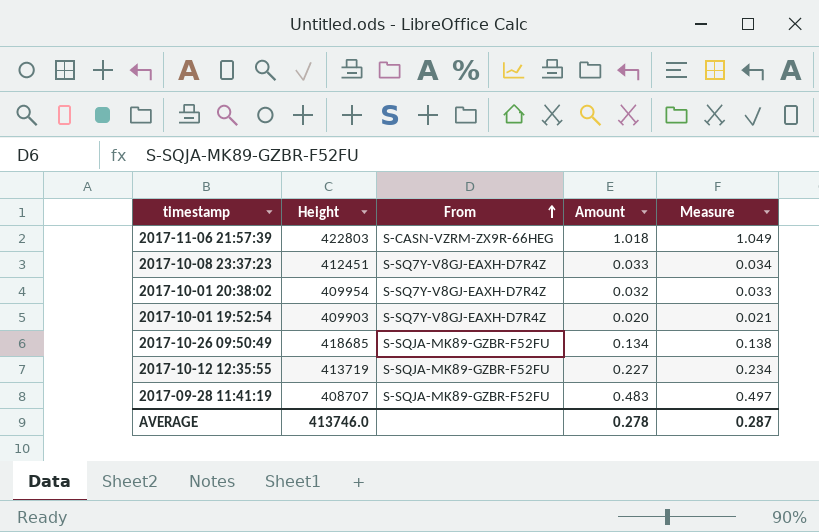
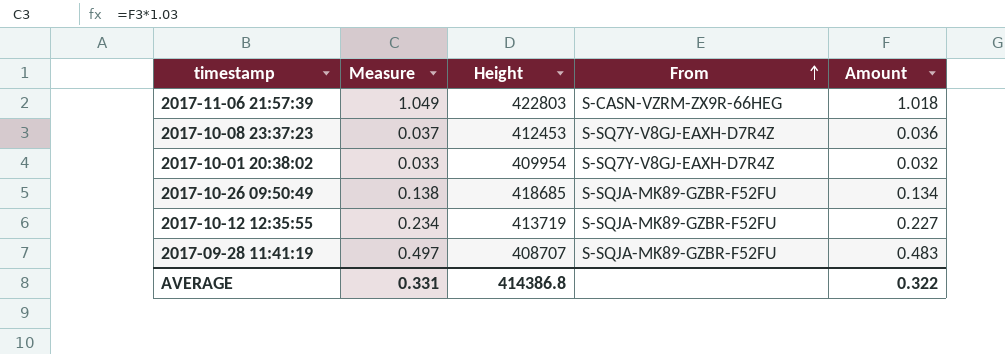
column Measure | position: 5 -> 2
row 2017-10-01 19:52:54: 409903 | S-SQ7Y-V8GJ-EAXH-D7R4Z | 0.020 | 0.021 -> none
2017-10-08 23:37:23 | Measure: 0.034 -> 0.037
2017-10-08 23:37:23 | Height: 412451 -> 412453
2017-10-08 23:37:23 | Amount: 0.033 -> 0.036
AVERAGE | Measure: 0.287 -> 0.331
AVERAGE | Height: 413746.0 -> 414386.8
AVERAGE | Amount: 0.278 -> 0.322

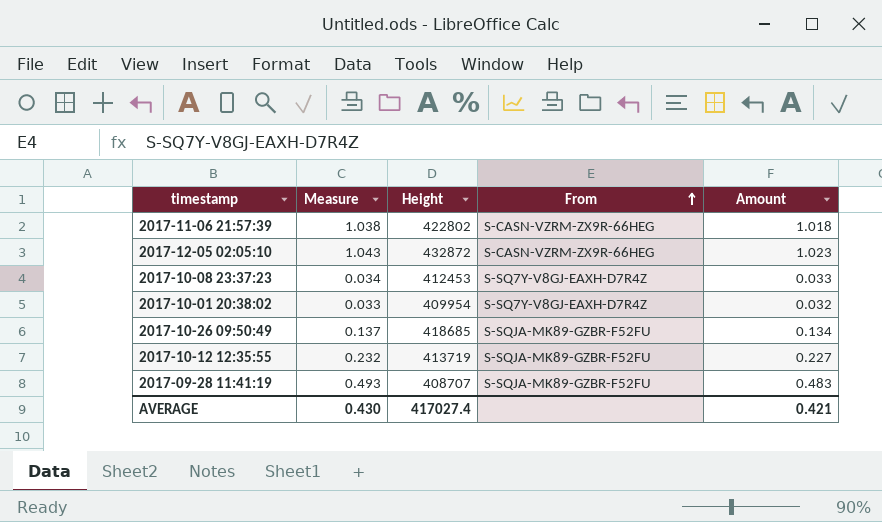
column Measure | formula: [Amount] * 1.03 -> [Amount] * 1.02
2017-11-06 21:57:39 | Height: 422803 -> 422802
row 2017-12-05 02:05:10: none -> 1.043 | 432872 | S-CASN-VZRM-ZX9R-66HEG | 1.023
2017-10-08 23:37:23 | Amount: 0.036 -> 0.033
AVERAGE | Measure: 0.331 -> 0.430
AVERAGE | Height: 414386.8 -> 417027.4
AVERAGE | Amount: 0.322 -> 0.421

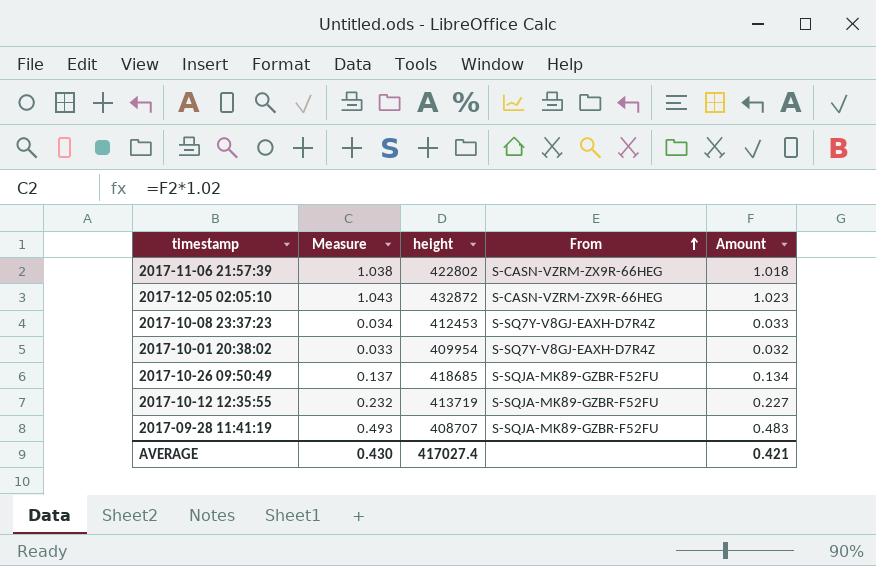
column name: Height -> height

